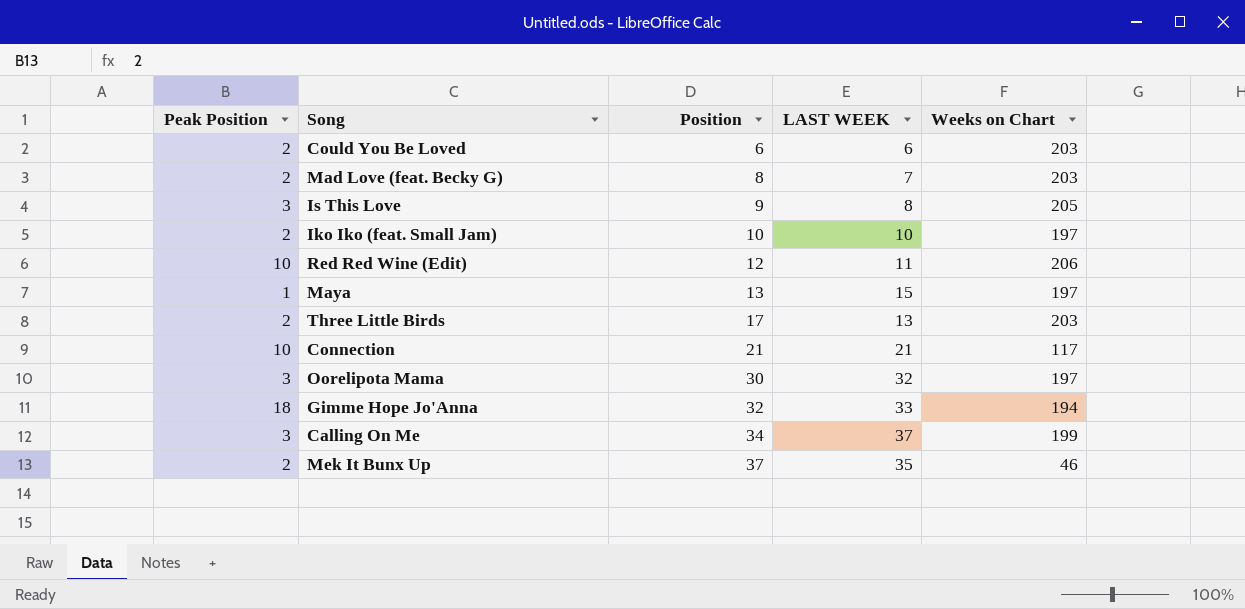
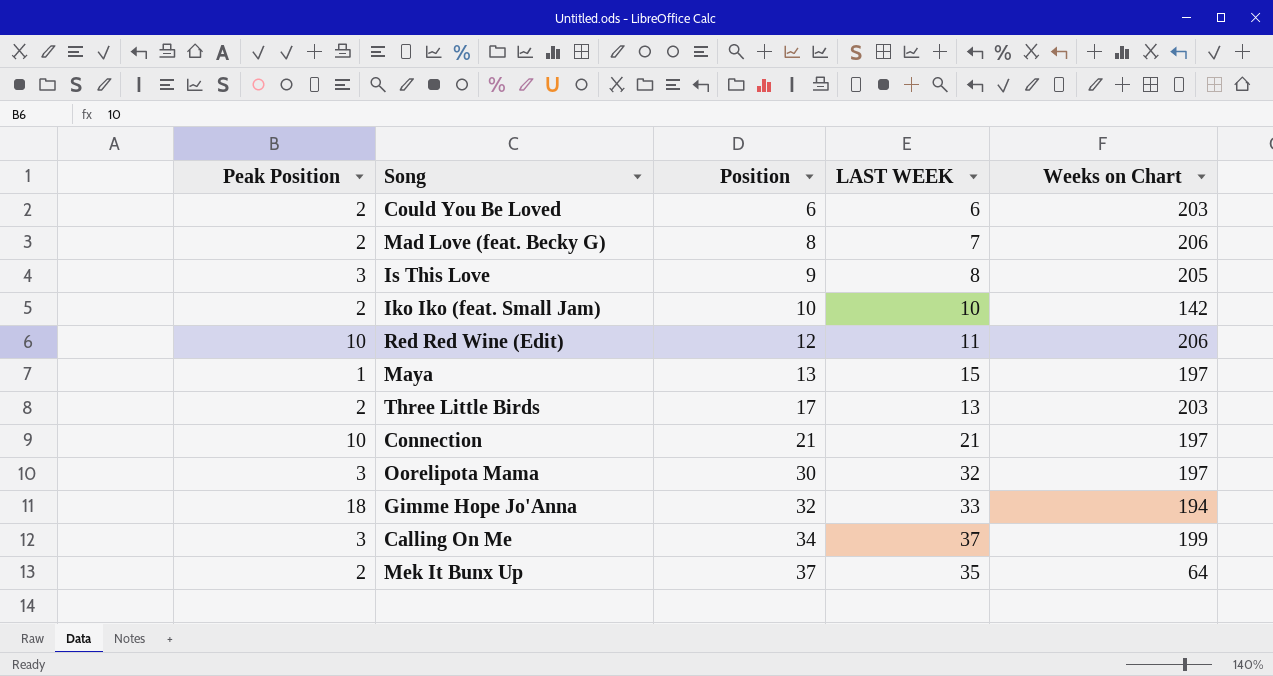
Mad Love (feat. Becky G) | Weeks on Chart: 203 -> 206
Iko Iko (feat. Small Jam) | Weeks on Chart: 197 -> 142
Connection | Weeks on Chart: 117 -> 197
Mek It Bunx Up | Weeks on Chart: 46 -> 64

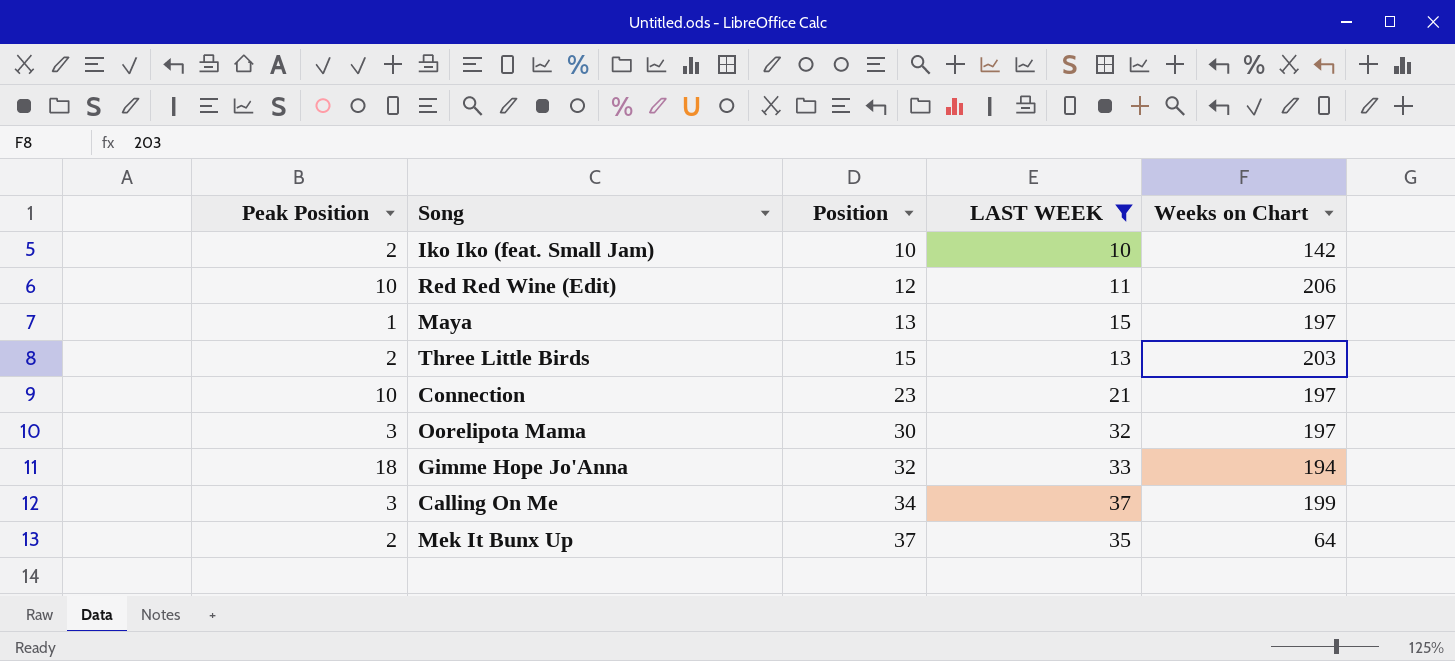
filter: none -> LAST WEEK >= 10
Three Little Birds | Position: 17 -> 15
Connection | Position: 21 -> 23

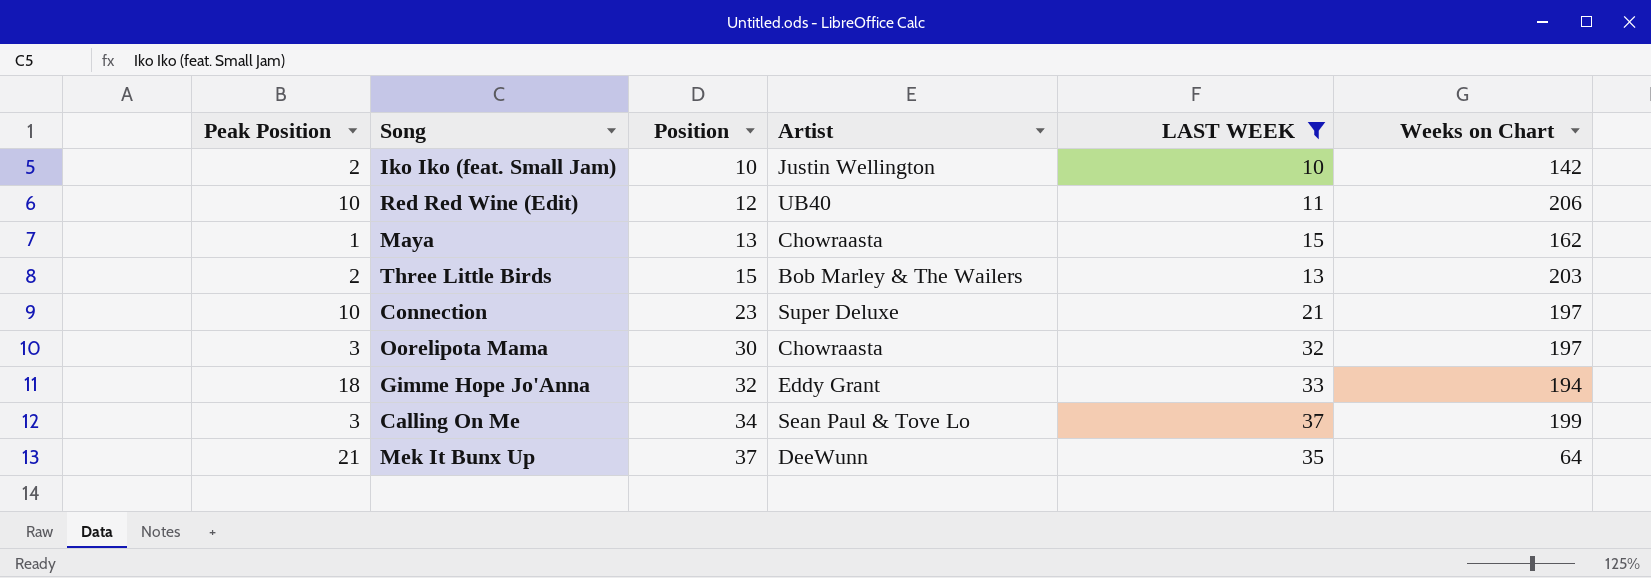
column Artist | position: none -> 4
Maya | Weeks on Chart: 197 -> 162
Mek It Bunx Up | Peak Position: 2 -> 21

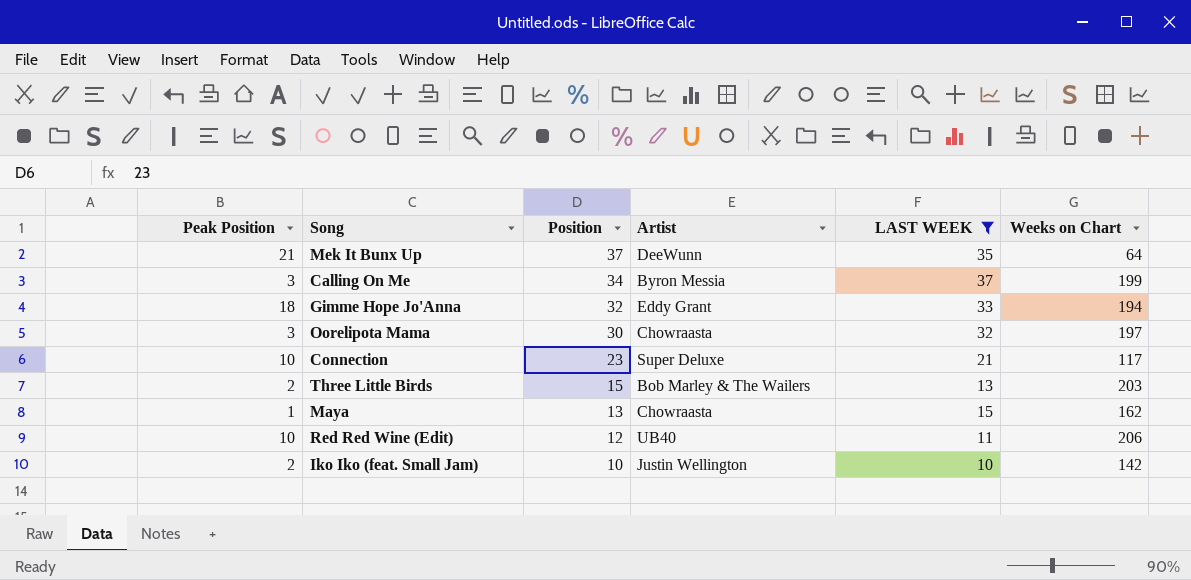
row order: Position ascending -> Position descending
Calling On Me | Artist: Sean Paul & Tove Lo -> Byron Messia
Connection | Weeks on Chart: 197 -> 117

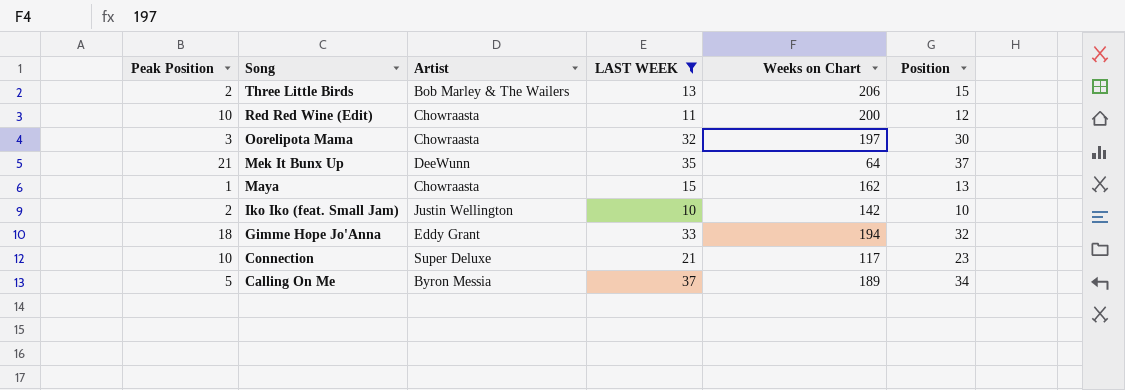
row order: Position descending -> Song descending
column Position | position: 3 -> 6
Three Little Birds | Weeks on Chart: 203 -> 206
Red Red Wine (Edit) | Artist: UB40 -> Chowraasta
Red Red Wine (Edit) | Weeks on Chart: 206 -> 200
Calling On Me | Peak Position: 3 -> 5
Calling On Me | Weeks on Chart: 199 -> 189

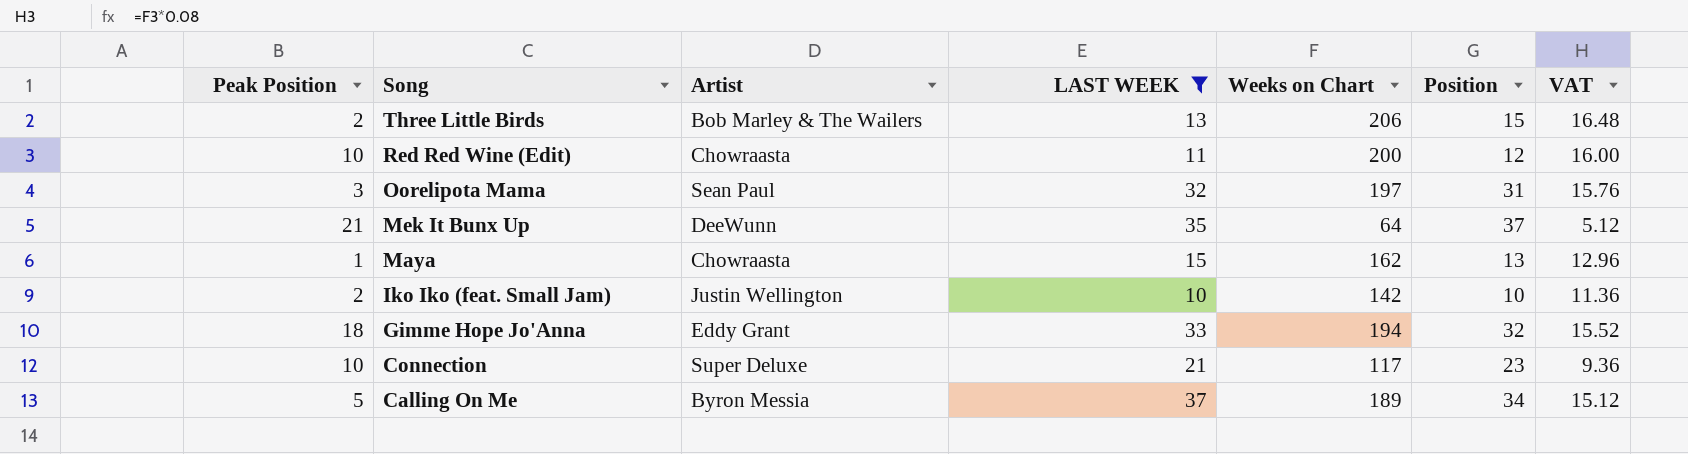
column VAT | formula: none -> [Weeks on Chart] * 0.08
Oorelipota Mama | Artist: Chowraasta -> Sean Paul
Oorelipota Mama | Position: 30 -> 31

